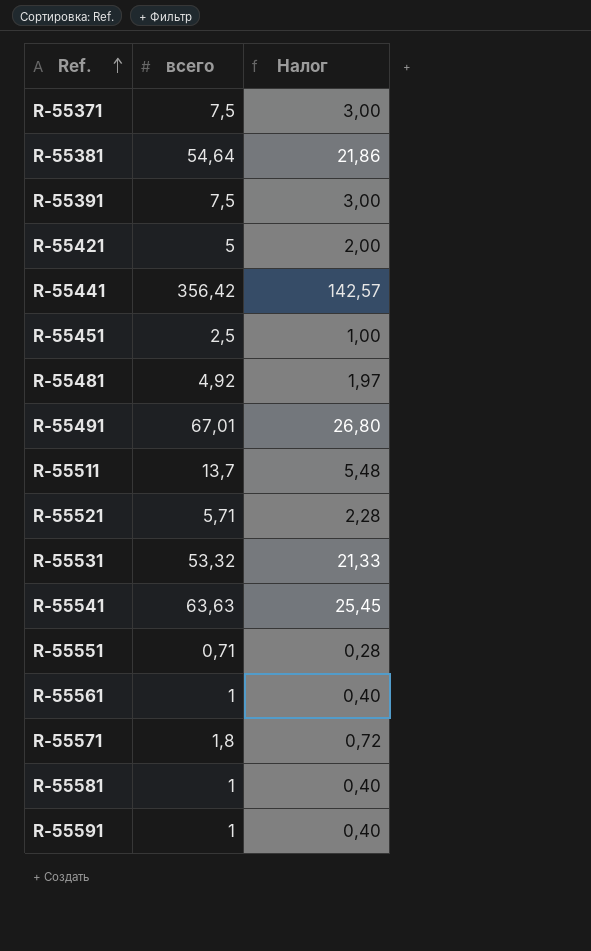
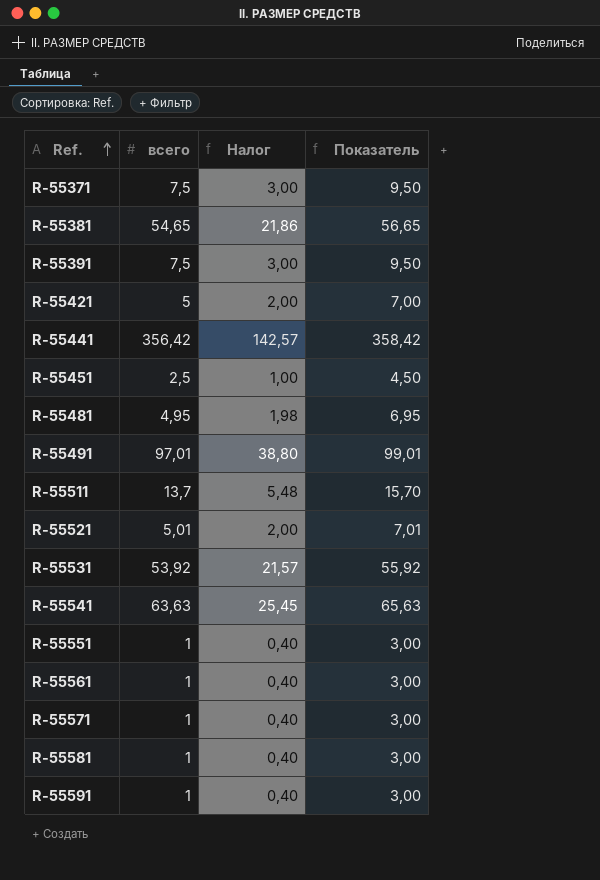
column Показатель | formula: none -> [всего] + 2
R-55381 | всего: 54,64 -> 54,65
R-55481 | всего: 4,92 -> 4,95
R-55481 | Налог: 1,97 -> 1,98
R-55491 | всего: 67,01 -> 97,01
R-55491 | Налог: 26,80 -> 38,80
R-55521 | всего: 5,71 -> 5,01
R-55521 | Налог: 2,28 -> 2,00
R-55531 | всего: 53,32 -> 53,92
R-55531 | Налог: 21,33 -> 21,57
R-55551 | всего: 0,71 -> 1
R-55551 | Налог: 0,28 -> 0,40
R-55571 | всего: 1,8 -> 1
R-55571 | Налог: 0,72 -> 0,40

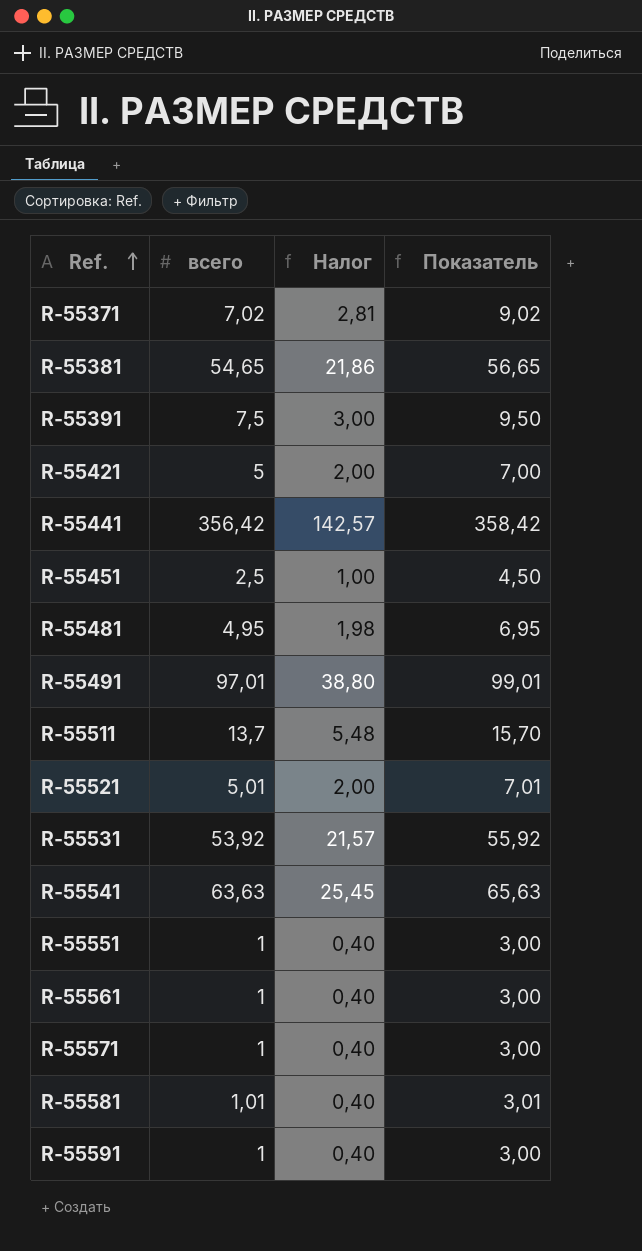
R-55371 | всего: 7,5 -> 7,02
R-55371 | Налог: 3,00 -> 2,81
R-55371 | Показатель: 9,50 -> 9,02
R-55581 | всего: 1 -> 1,01
R-55581 | Показатель: 3,00 -> 3,01

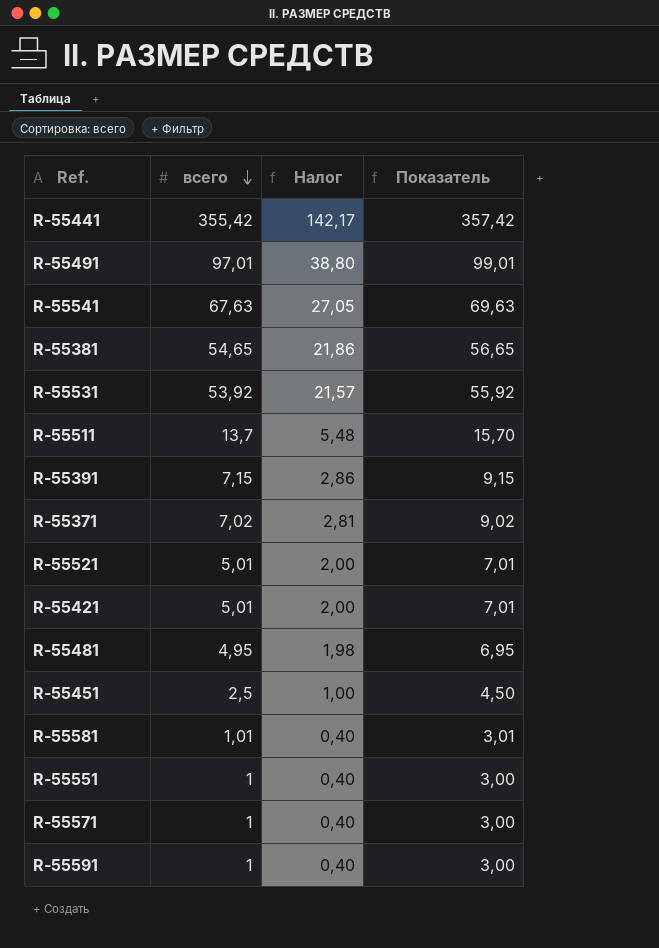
row order: Ref. ascending -> всего descending
row R-55561: 1 | 0,40 | 3,00 -> none
R-55441 | всего: 356,42 -> 355,42
R-55441 | Налог: 142,57 -> 142,17
R-55441 | Показатель: 358,42 -> 357,42
R-55541 | всего: 63,63 -> 67,63
R-55541 | Налог: 25,45 -> 27,05
R-55541 | Показатель: 65,63 -> 69,63
R-55391 | всего: 7,5 -> 7,15
R-55391 | Налог: 3,00 -> 2,86
R-55391 | Показатель: 9,50 -> 9,15
R-55421 | всего: 5 -> 5,01
R-55421 | Показатель: 7,00 -> 7,01

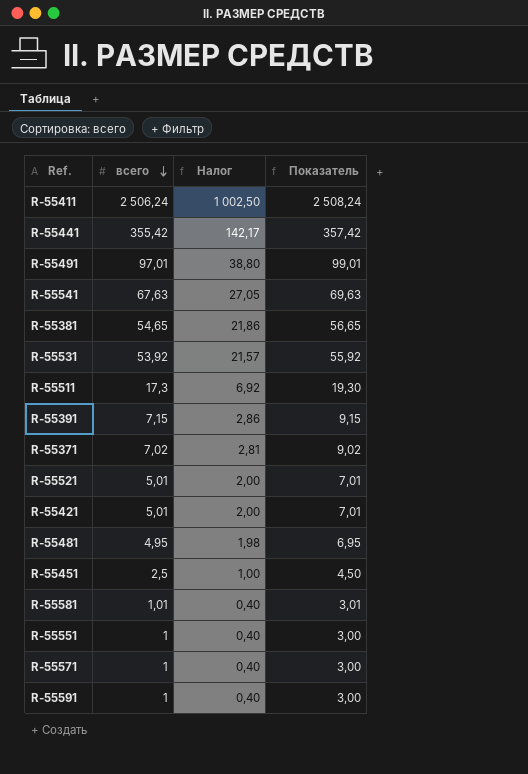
row R-55411: none -> 2 506,24 | 1 002,50 | 2 508,24
R-55511 | всего: 13,7 -> 17,3
R-55511 | Налог: 5,48 -> 6,92
R-55511 | Показатель: 15,70 -> 19,30

